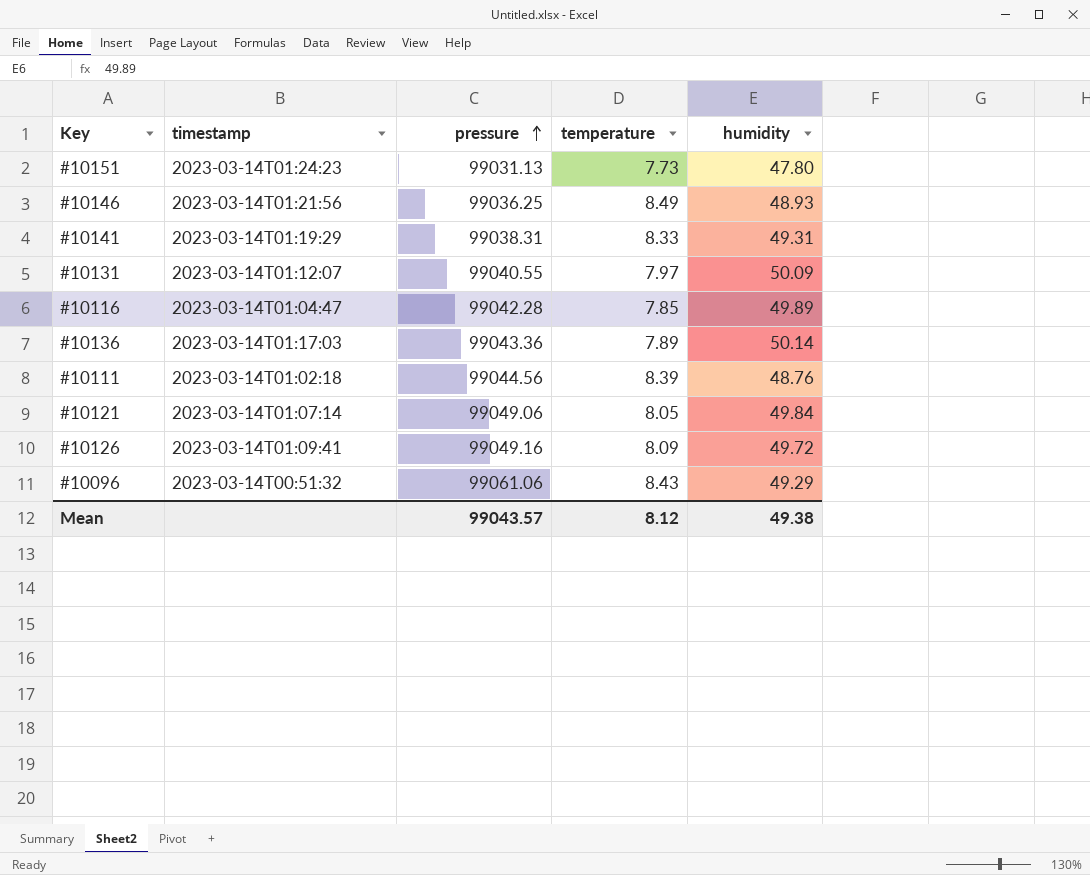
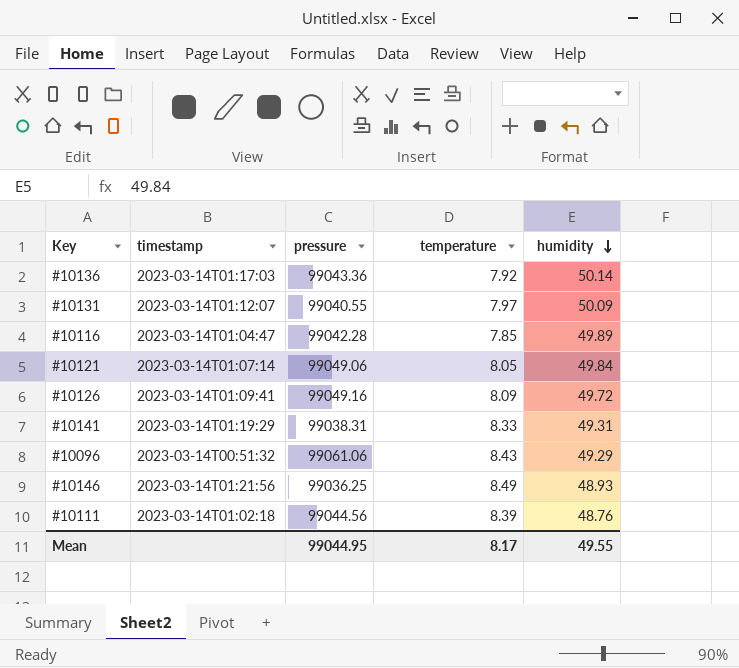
row order: pressure ascending -> humidity descending
row #10151: 2023-03-14T01:24:23 | 99031.13 | 7.73 | 47.80 -> none
#10136 | temperature: 7.89 -> 7.92
Mean | pressure: 99043.57 -> 99044.95
Mean | temperature: 8.12 -> 8.17
Mean | humidity: 49.38 -> 49.55

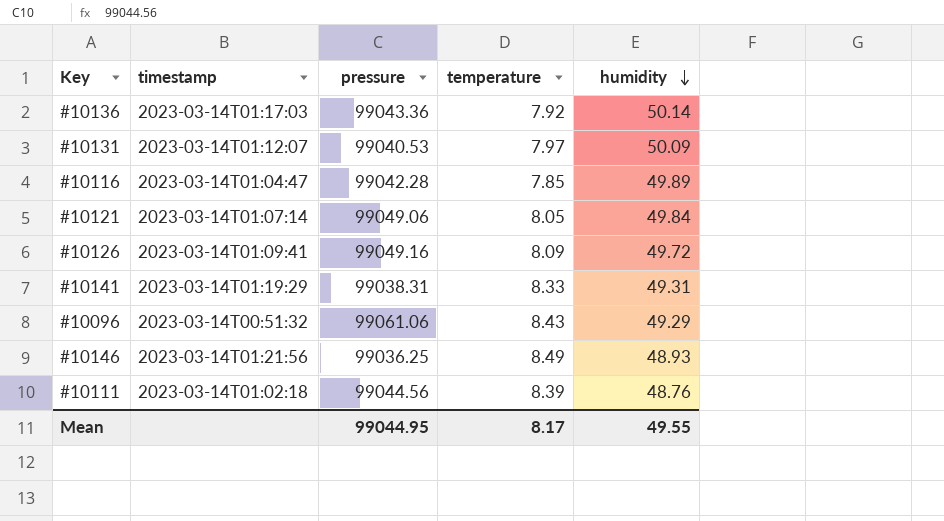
#10131 | pressure: 99040.55 -> 99040.53

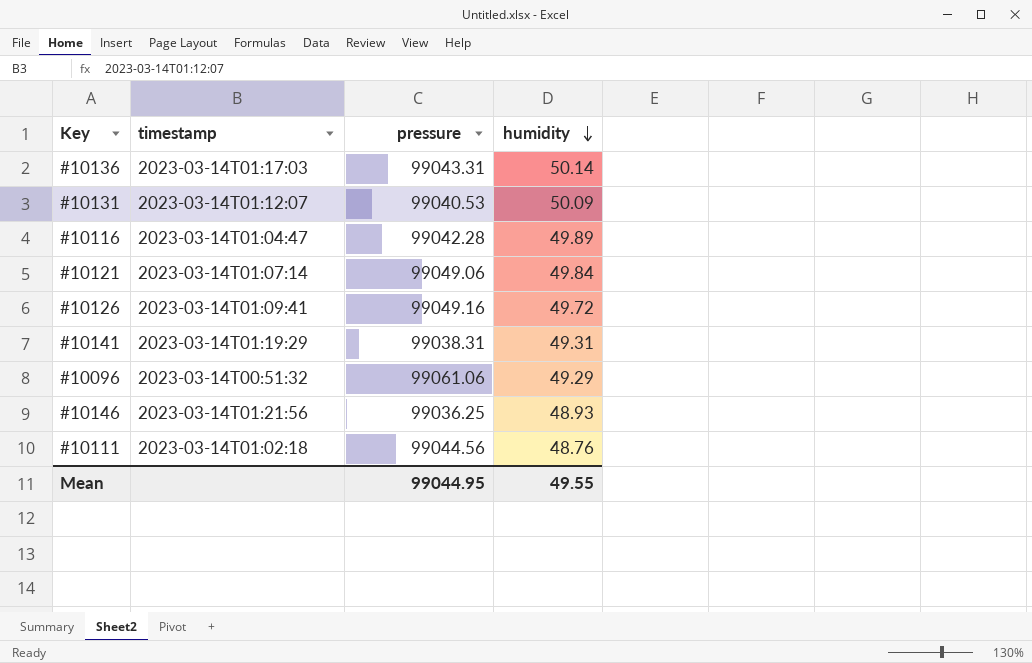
column temperature | position: 4 -> none
#10136 | pressure: 99043.36 -> 99043.31

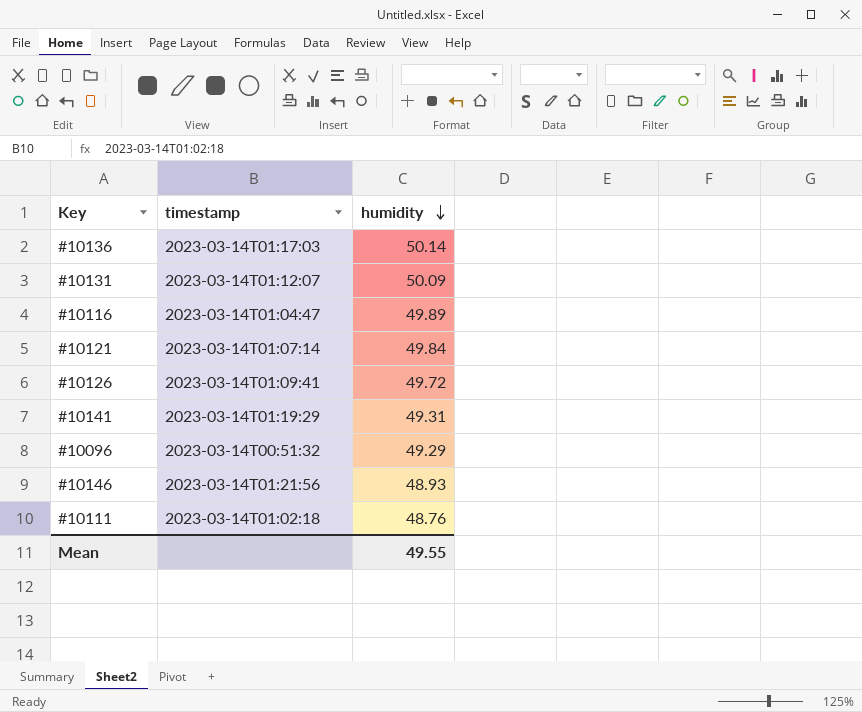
column pressure | position: 3 -> none

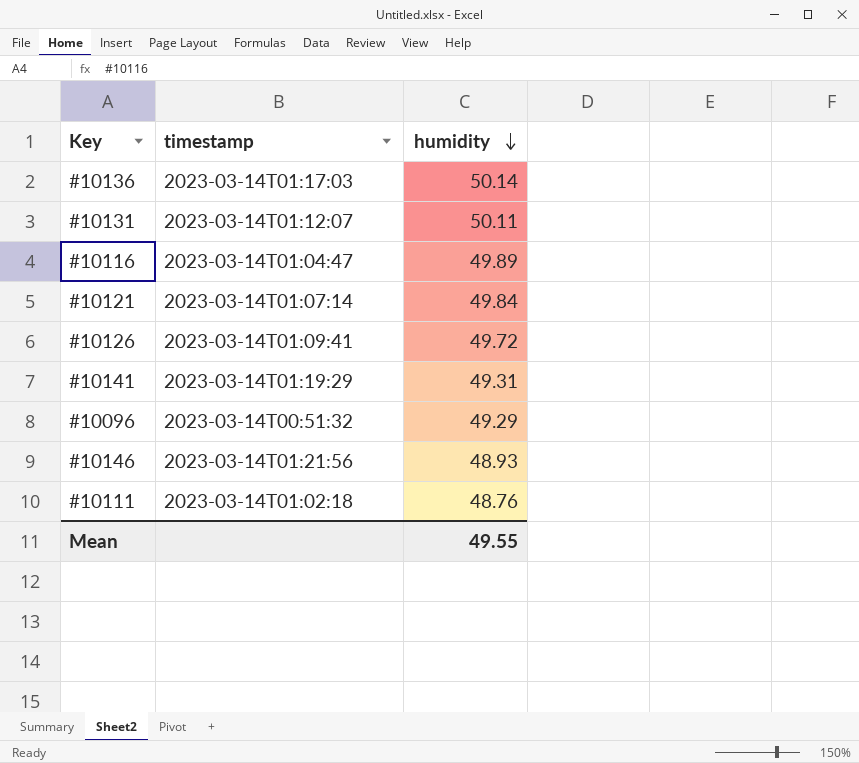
#10131 | humidity: 50.09 -> 50.11

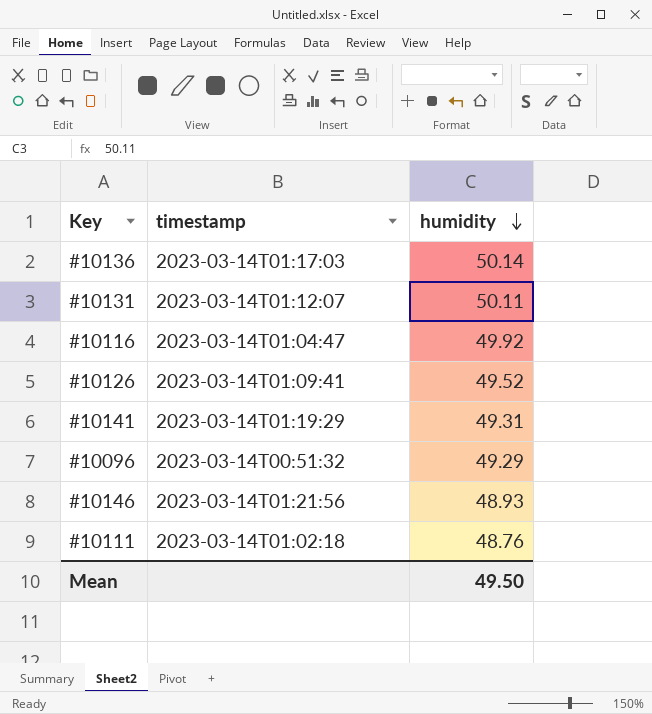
row #10121: 2023-03-14T01:07:14 | 49.84 -> none
#10116 | humidity: 49.89 -> 49.92
#10126 | humidity: 49.72 -> 49.52
Mean | humidity: 49.55 -> 49.50

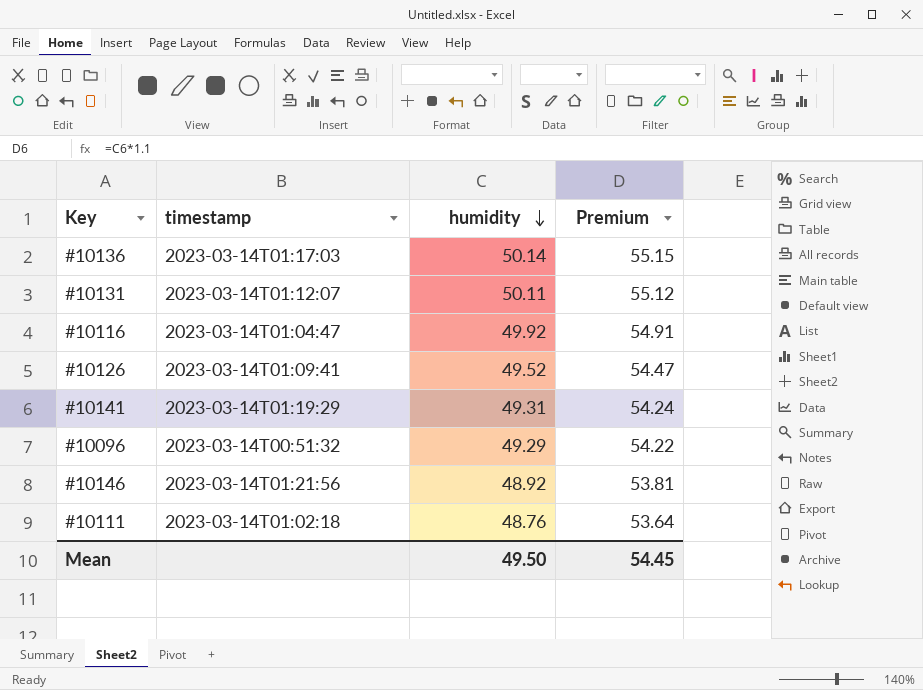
column Premium | formula: none -> [humidity] * 1.1
#10146 | humidity: 48.93 -> 48.92

